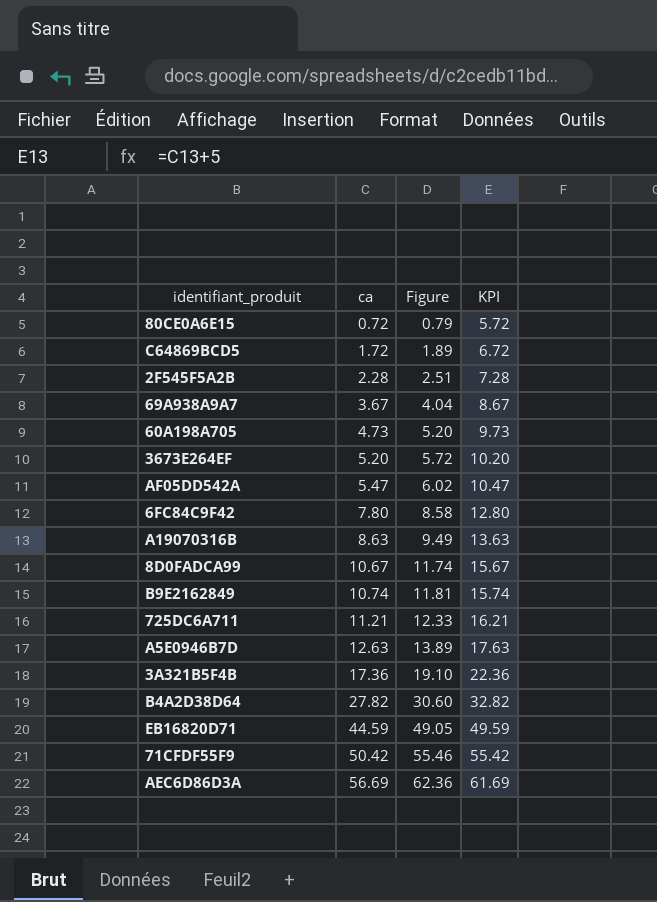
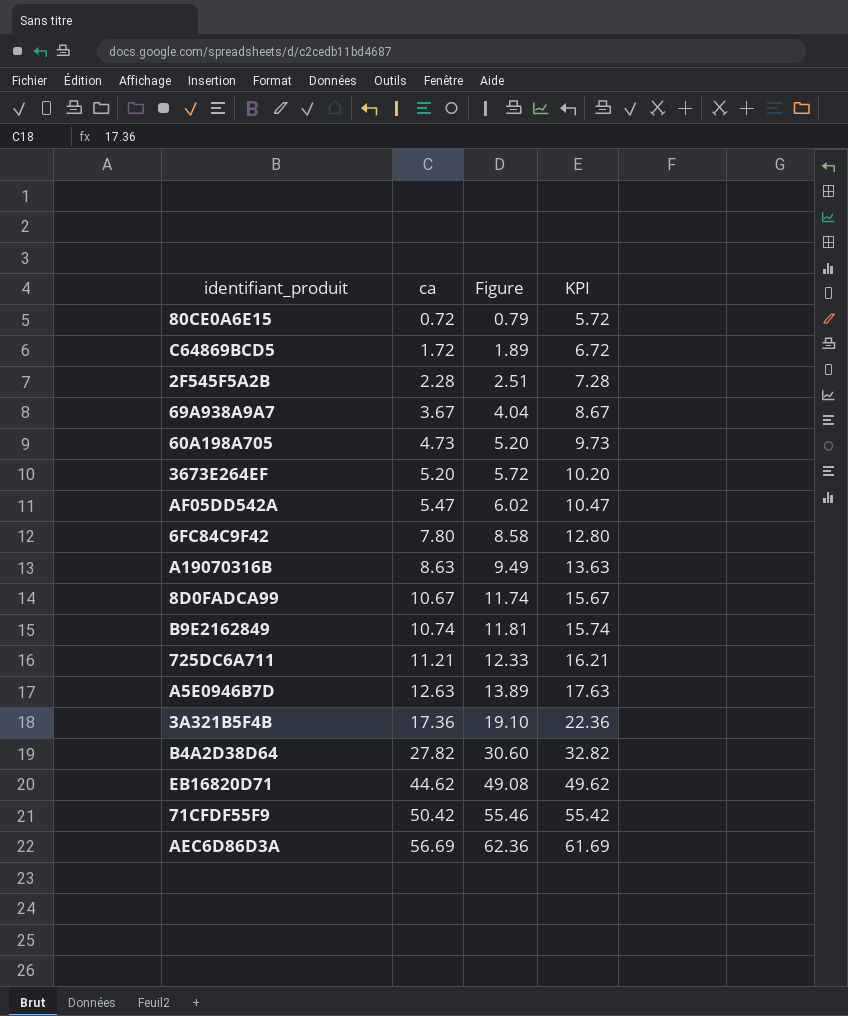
EB16820D71 | ca: 44.59 -> 44.62
EB16820D71 | Figure: 49.05 -> 49.08
EB16820D71 | KPI: 49.59 -> 49.62

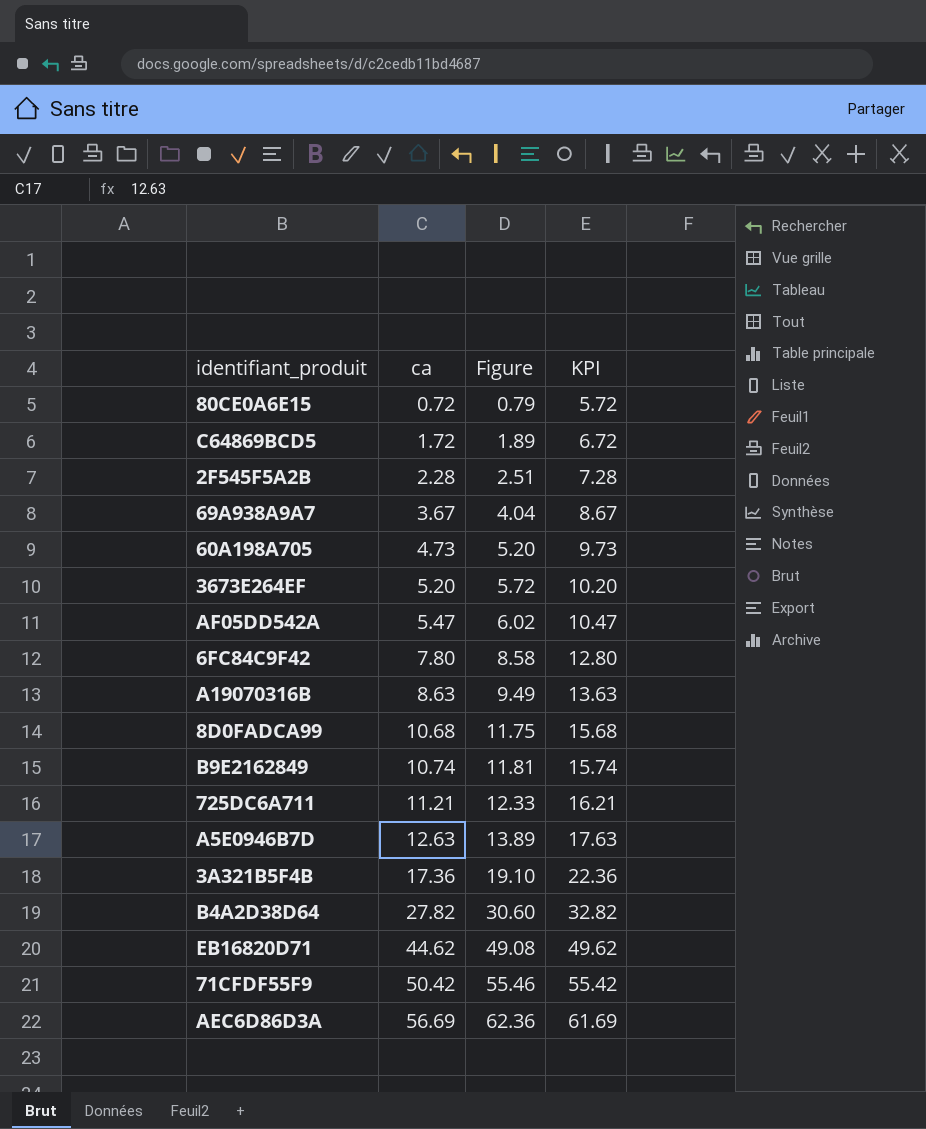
8D0FADCA99 | ca: 10.67 -> 10.68
8D0FADCA99 | Figure: 11.74 -> 11.75
8D0FADCA99 | KPI: 15.67 -> 15.68

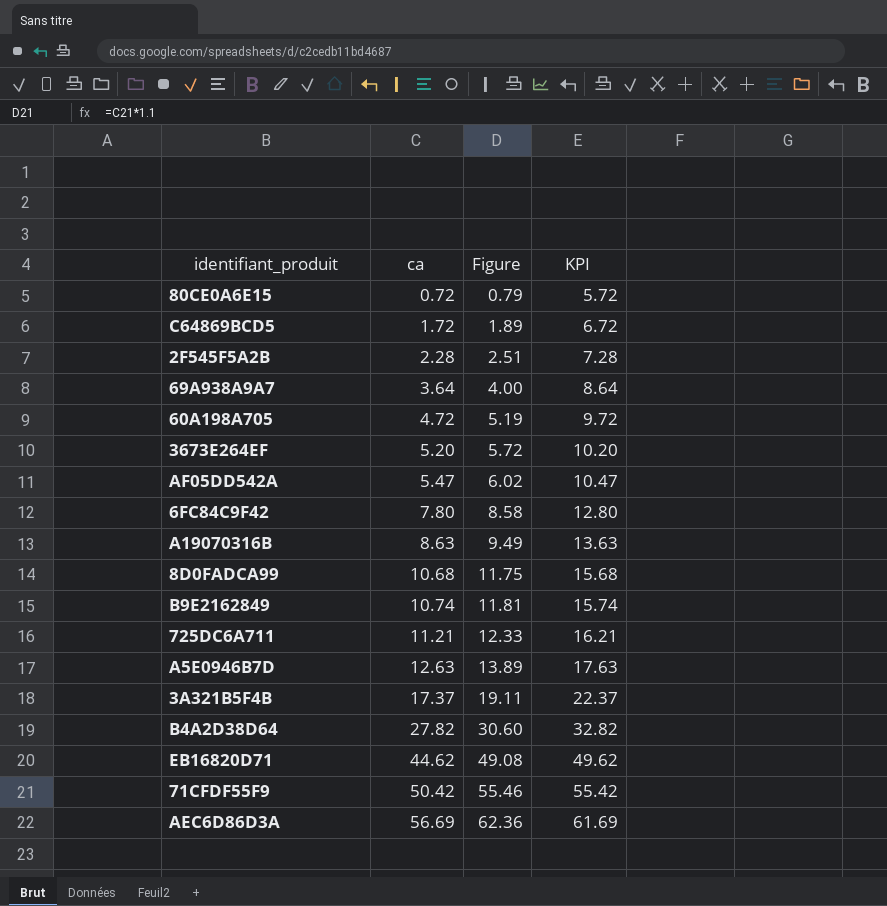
69A938A9A7 | ca: 3.67 -> 3.64
69A938A9A7 | Figure: 4.04 -> 4.00
69A938A9A7 | KPI: 8.67 -> 8.64
60A198A705 | ca: 4.73 -> 4.72
60A198A705 | Figure: 5.20 -> 5.19
60A198A705 | KPI: 9.73 -> 9.72
3A321B5F4B | ca: 17.36 -> 17.37
3A321B5F4B | Figure: 19.10 -> 19.11
3A321B5F4B | KPI: 22.36 -> 22.37

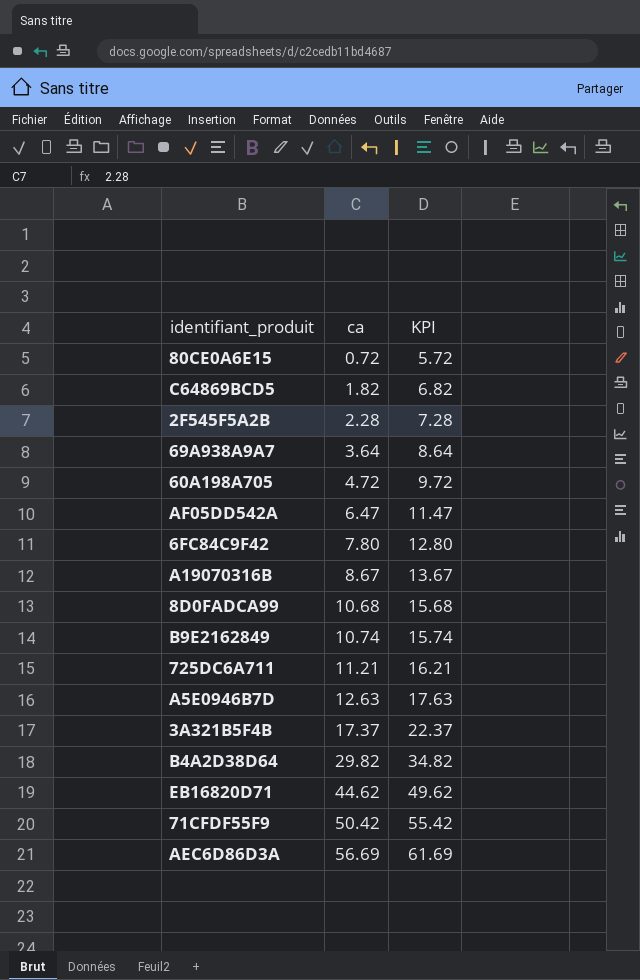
column Figure | formula: [ca] * 1.1 -> none
row 3673E264EF: 5.20 | 5.72 | 10.20 -> none
C64869BCD5 | ca: 1.72 -> 1.82
C64869BCD5 | KPI: 6.72 -> 6.82
AF05DD542A | ca: 5.47 -> 6.47
AF05DD542A | KPI: 10.47 -> 11.47
A19070316B | ca: 8.63 -> 8.67
A19070316B | KPI: 13.63 -> 13.67
B4A2D38D64 | ca: 27.82 -> 29.82
B4A2D38D64 | KPI: 32.82 -> 34.82

